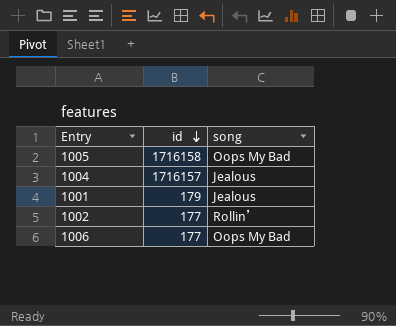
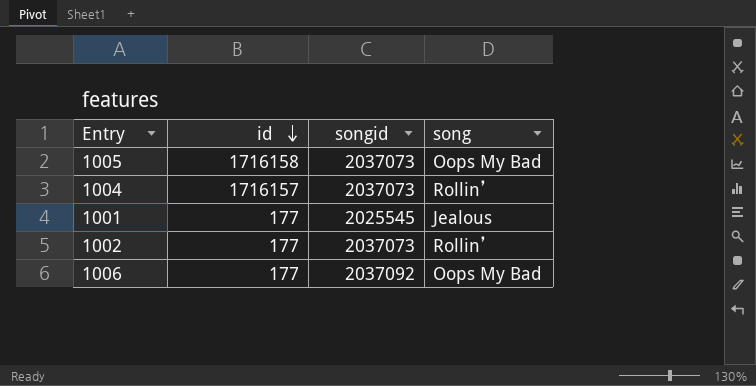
column songid | position: none -> 3
1004 | song: Jealous -> Rollin’
1001 | id: 179 -> 177

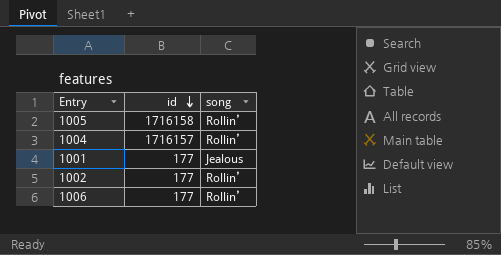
column songid | position: 3 -> none
1005 | song: Oops My Bad -> Rollin’
1006 | song: Oops My Bad -> Rollin’

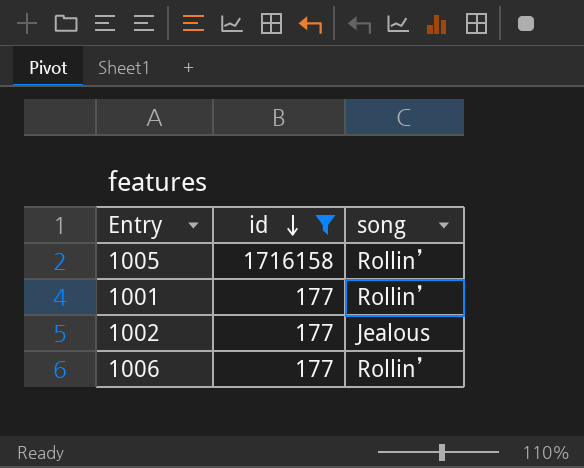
filter: none -> id != 1716157
1001 | song: Jealous -> Rollin’
1002 | song: Rollin’ -> Jealous

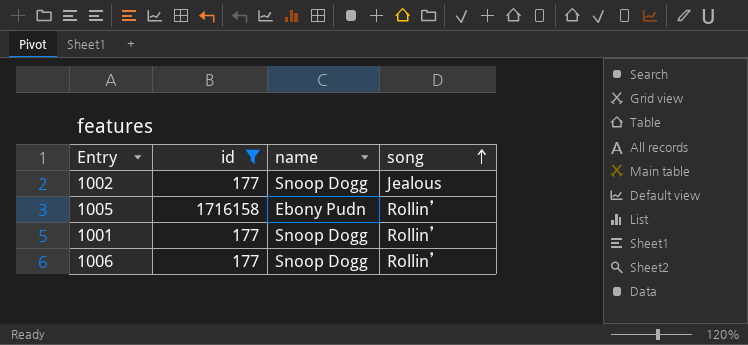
row order: id descending -> song ascending
column name | position: none -> 3

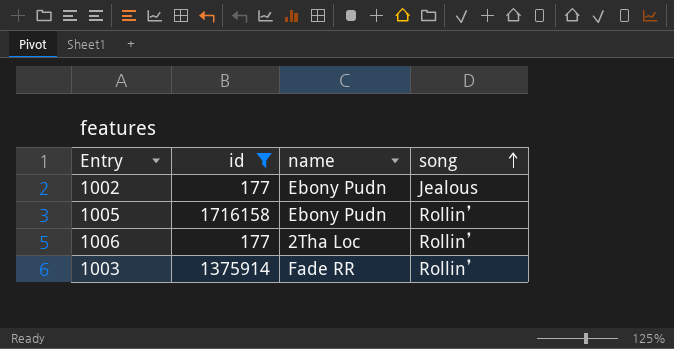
row 1001: 177 | Snoop Dogg | Rollin’ -> none
1002 | name: Snoop Dogg -> Ebony Pudn
1006 | name: Snoop Dogg -> 2Tha Loc
row 1003: none -> 1375914 | Fade RR | Rollin’

